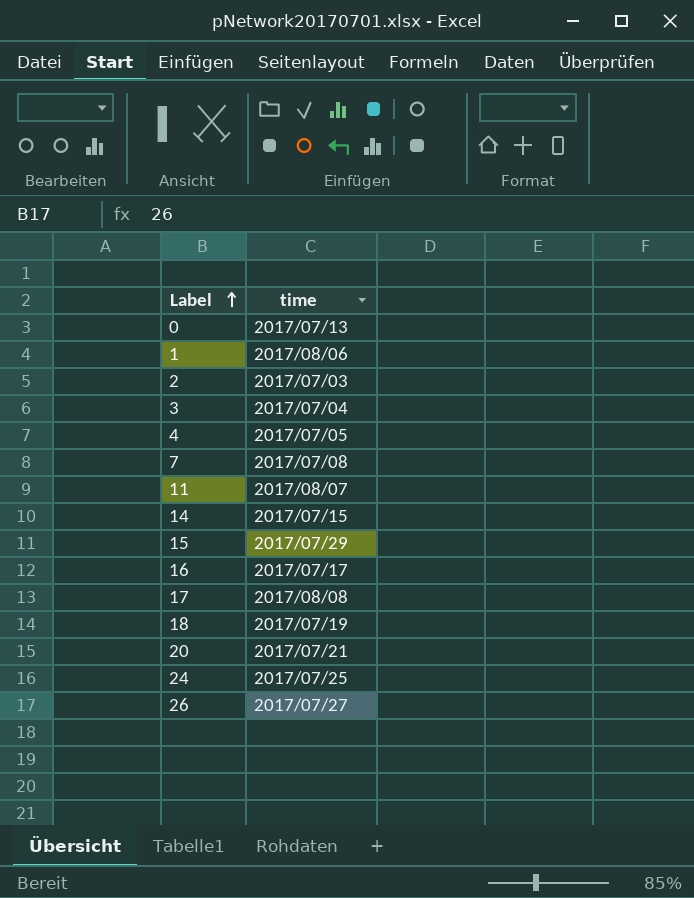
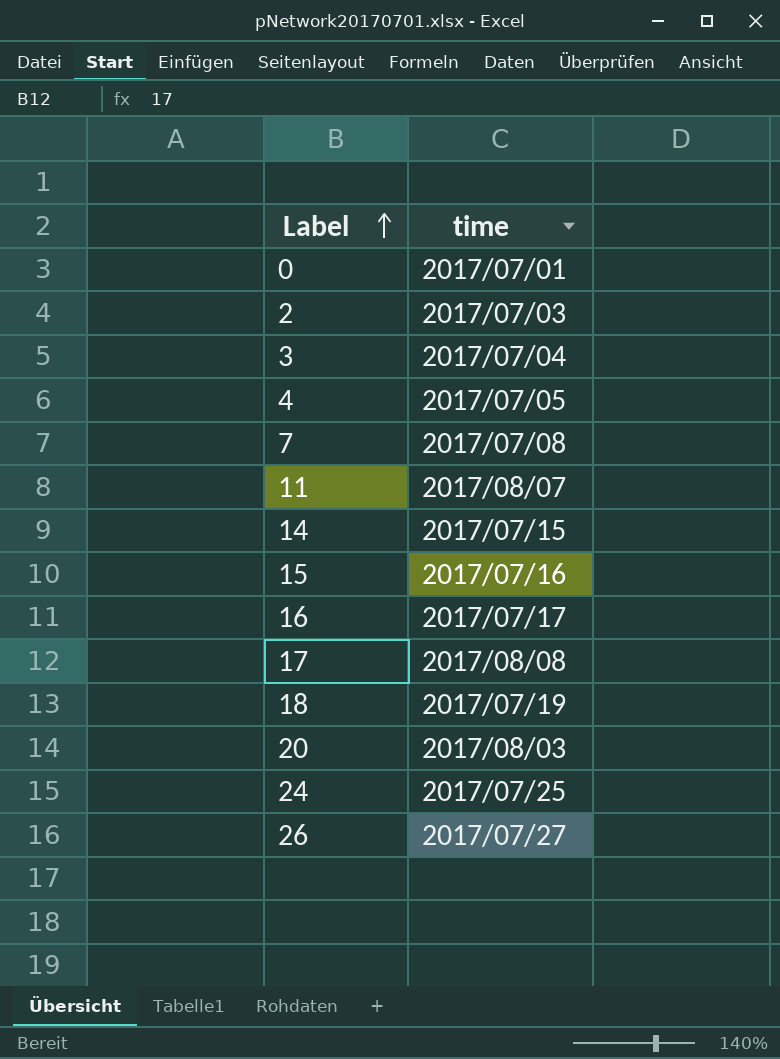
row 1: 2017/08/06 -> none
0 | time: 2017/07/13 -> 2017/07/01
15 | time: 2017/07/29 -> 2017/07/16
20 | time: 2017/07/21 -> 2017/08/03

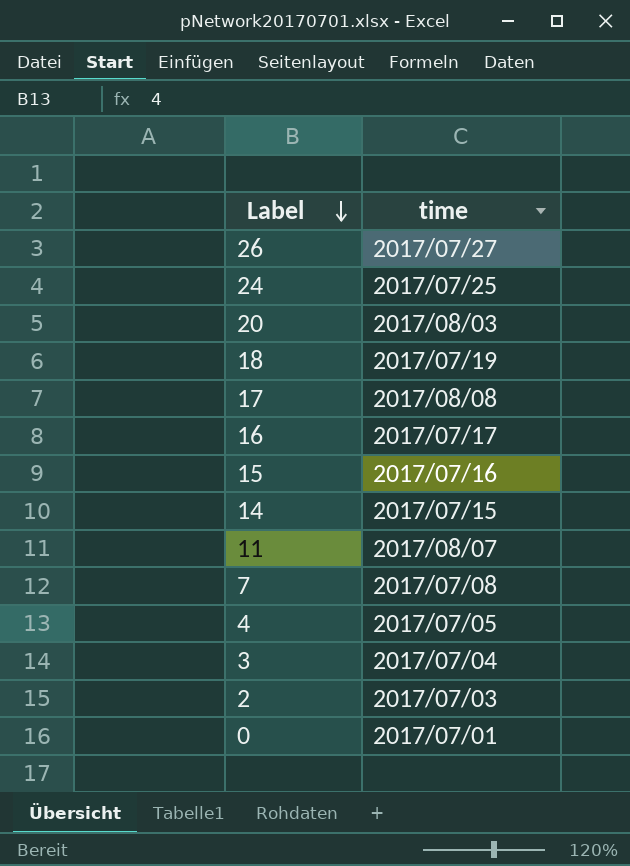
row order: Label ascending -> Label descending

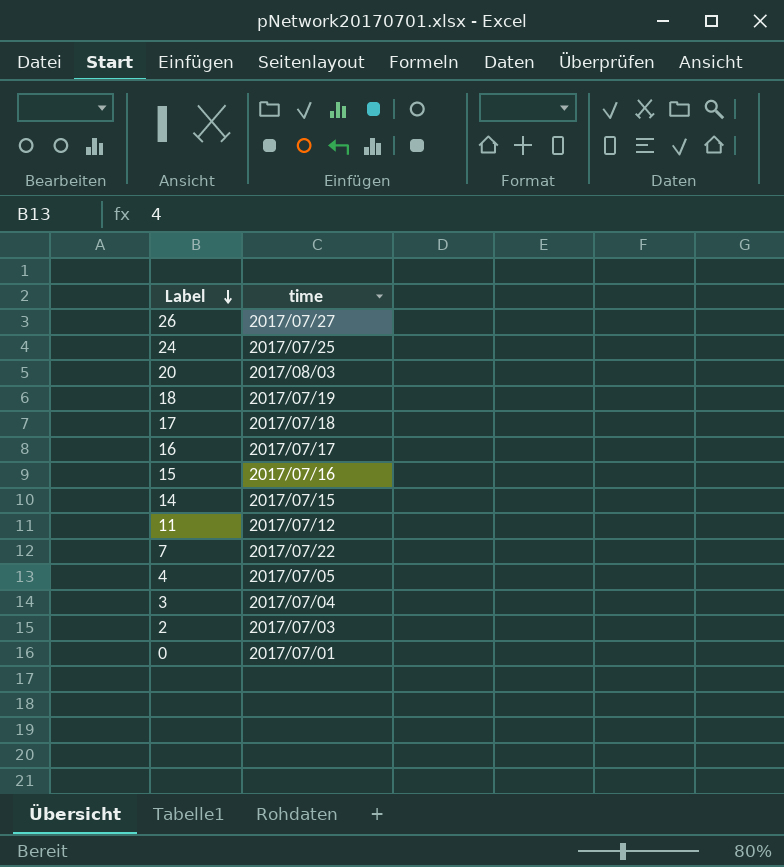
17 | time: 2017/08/08 -> 2017/07/18
11 | time: 2017/08/07 -> 2017/07/12
7 | time: 2017/07/08 -> 2017/07/22

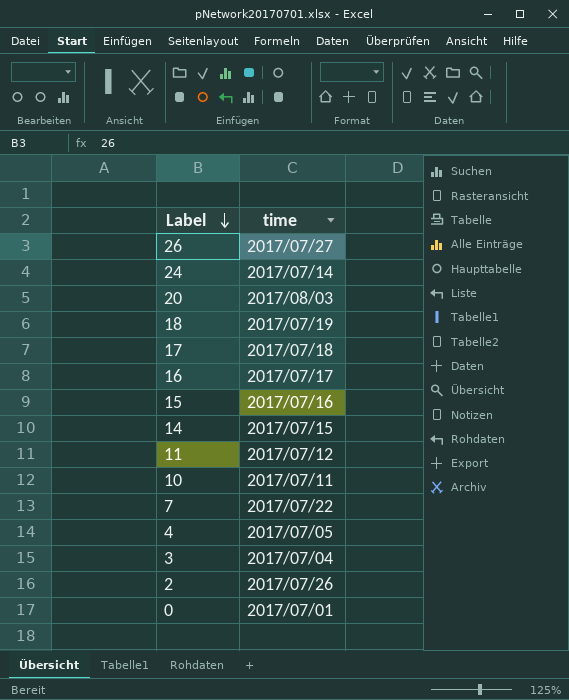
24 | time: 2017/07/25 -> 2017/07/14
row 10: none -> 2017/07/11
2 | time: 2017/07/03 -> 2017/07/26

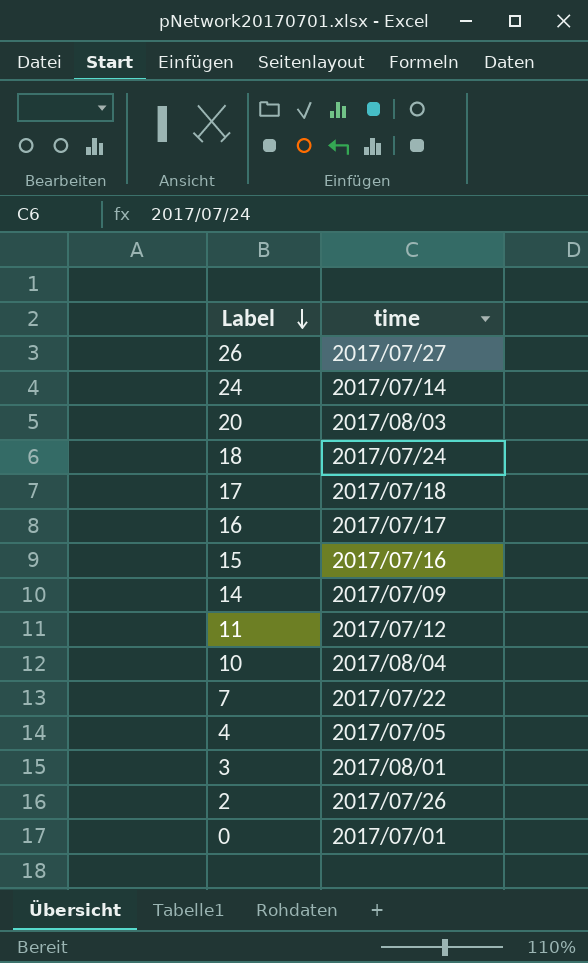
18 | time: 2017/07/19 -> 2017/07/24
14 | time: 2017/07/15 -> 2017/07/09
10 | time: 2017/07/11 -> 2017/08/04
3 | time: 2017/07/04 -> 2017/08/01

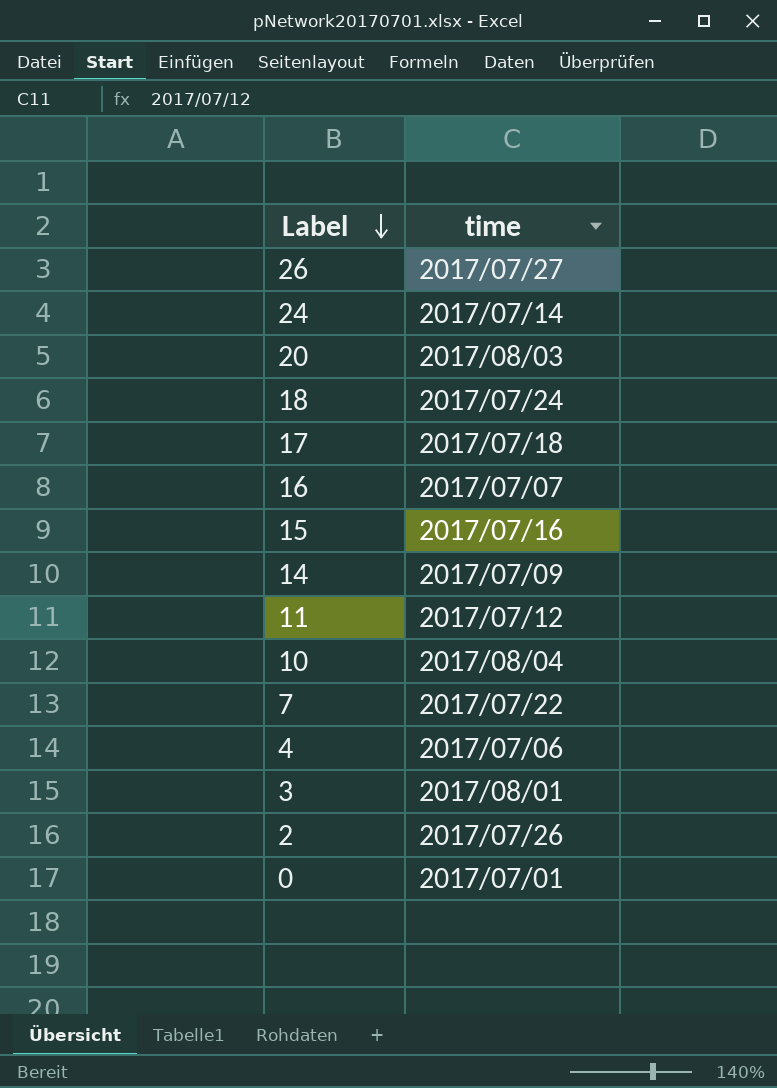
16 | time: 2017/07/17 -> 2017/07/07
4 | time: 2017/07/05 -> 2017/07/06

